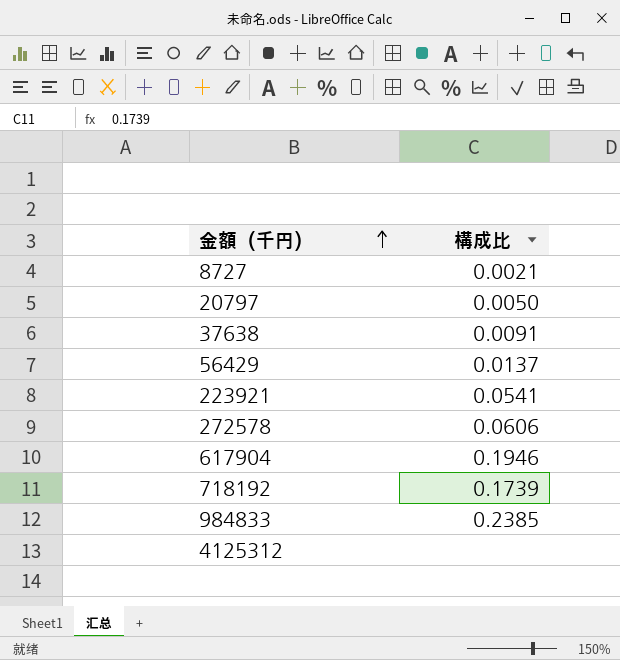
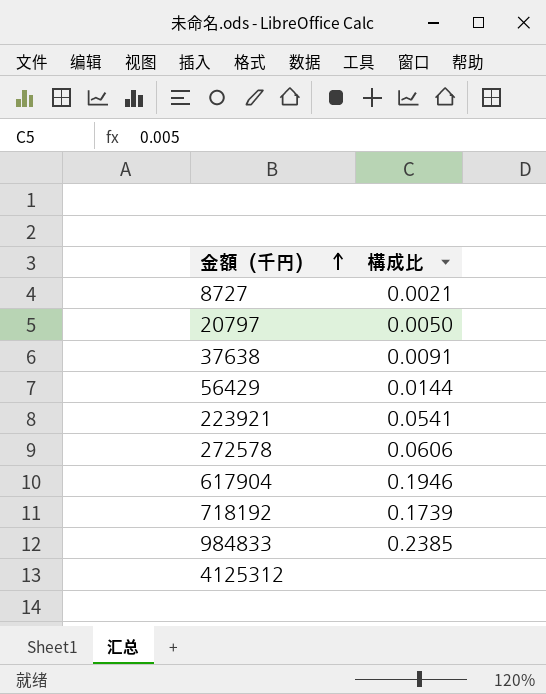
56429 | 構成比: 0.0137 -> 0.0144

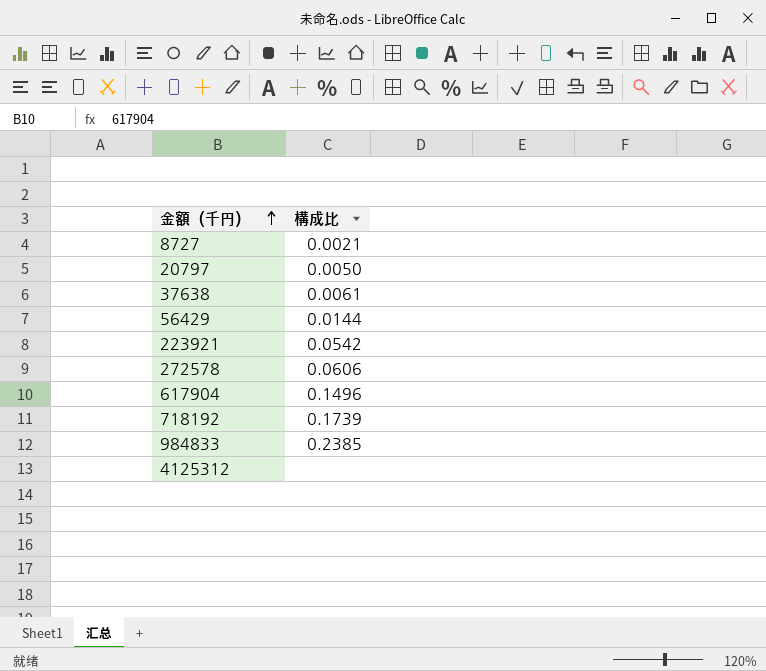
37638 | 構成比: 0.0091 -> 0.0061
223921 | 構成比: 0.0541 -> 0.0542
617904 | 構成比: 0.1946 -> 0.1496

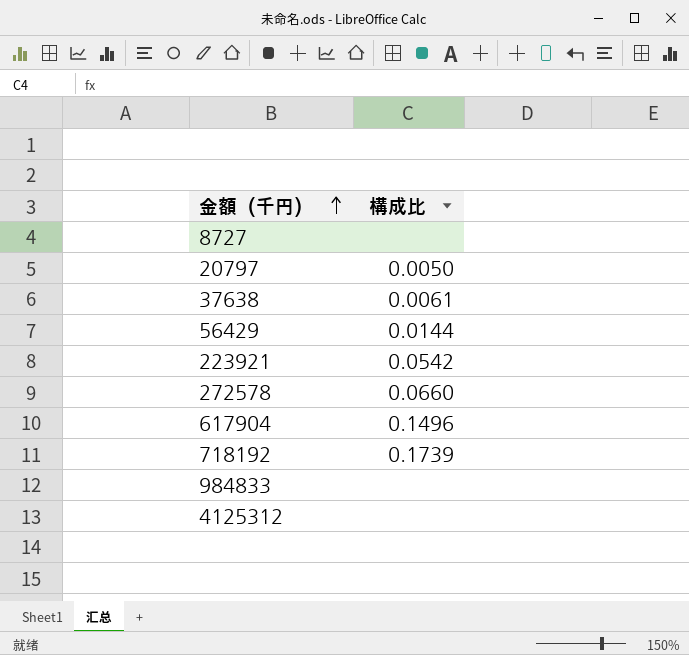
8727 | 構成比: 0.0021 -> none
272578 | 構成比: 0.0606 -> 0.0660
984833 | 構成比: 0.2385 -> none

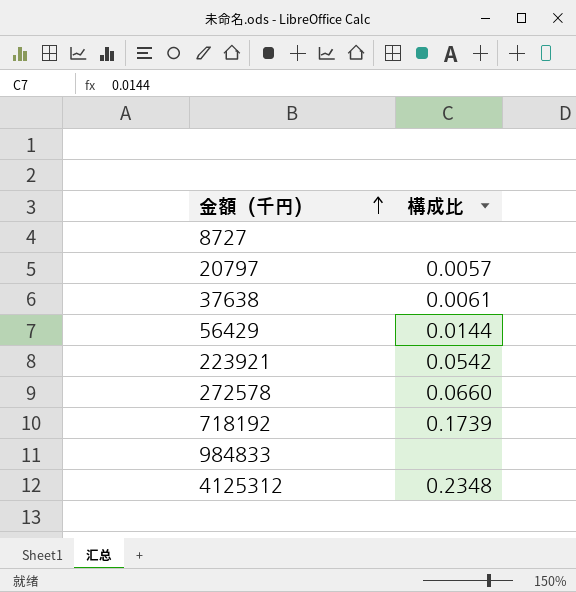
row 617904: 0.1496 -> none
20797 | 構成比: 0.0050 -> 0.0057
4125312 | 構成比: none -> 0.2348

